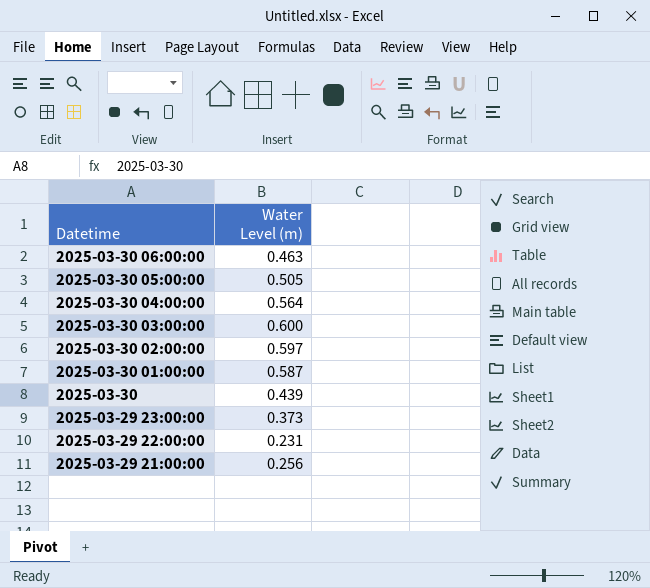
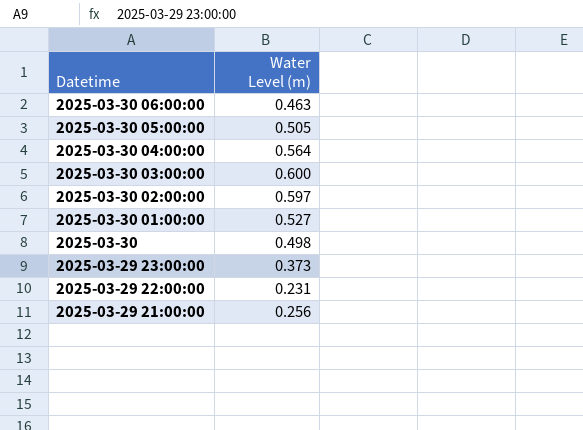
2025-03-30 01:00:00 | Water Level (m): 0.587 -> 0.527
2025-03-30 | Water Level (m): 0.439 -> 0.498

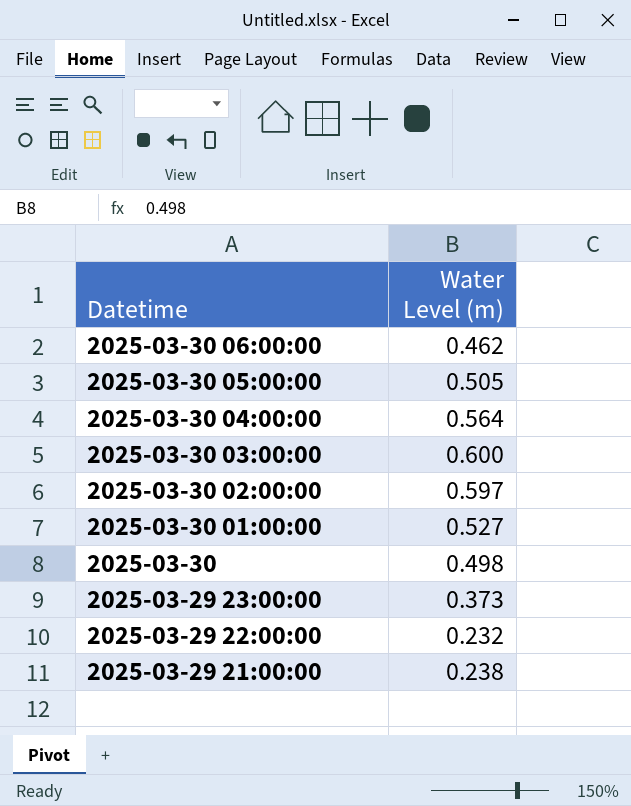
2025-03-30 06:00:00 | Water Level (m): 0.463 -> 0.462
2025-03-29 22:00:00 | Water Level (m): 0.231 -> 0.232
2025-03-29 21:00:00 | Water Level (m): 0.256 -> 0.238

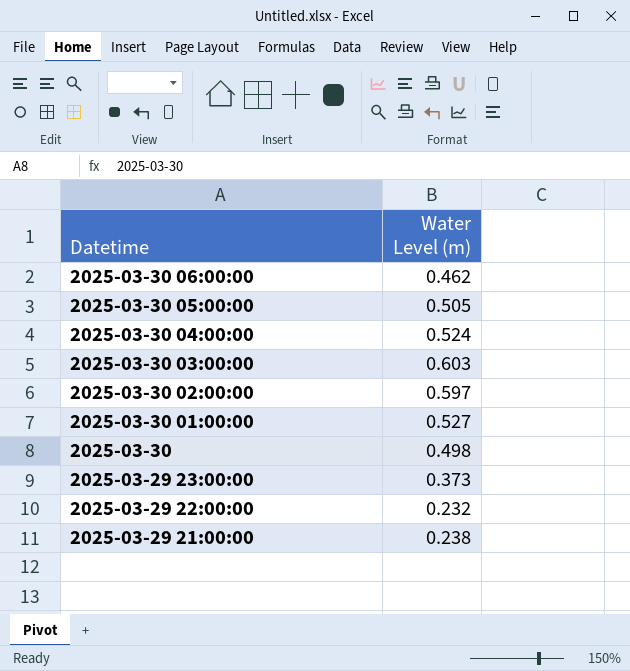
2025-03-30 04:00:00 | Water Level (m): 0.564 -> 0.524
2025-03-30 03:00:00 | Water Level (m): 0.600 -> 0.603

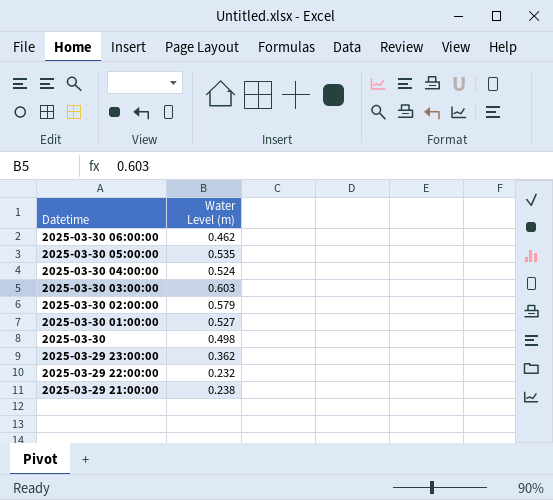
2025-03-30 05:00:00 | Water Level (m): 0.505 -> 0.535
2025-03-30 02:00:00 | Water Level (m): 0.597 -> 0.579
2025-03-29 23:00:00 | Water Level (m): 0.373 -> 0.362

